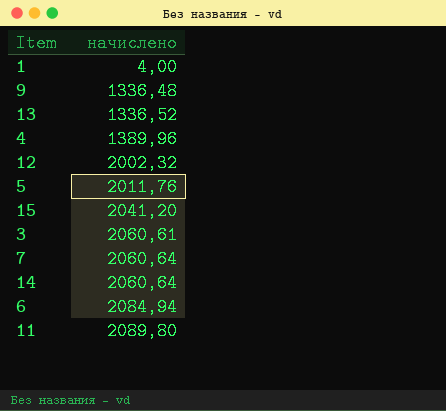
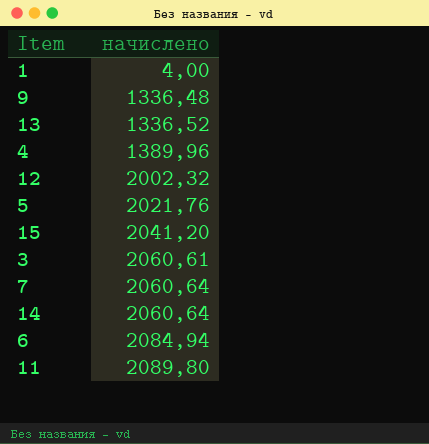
5 | начислено: 2011,76 -> 2021,76

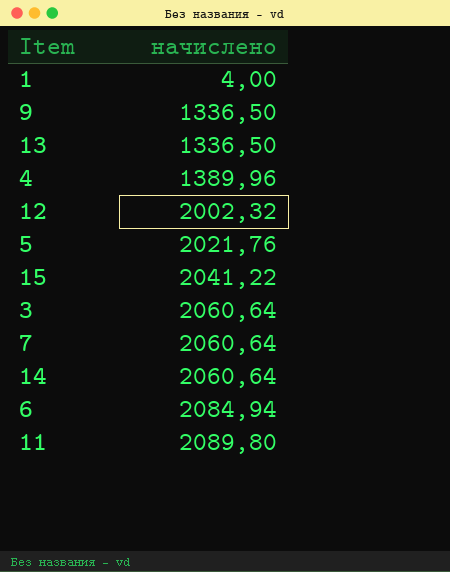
9 | начислено: 1336,48 -> 1336,50
13 | начислено: 1336,52 -> 1336,50
15 | начислено: 2041,20 -> 2041,22
3 | начислено: 2060,61 -> 2060,64

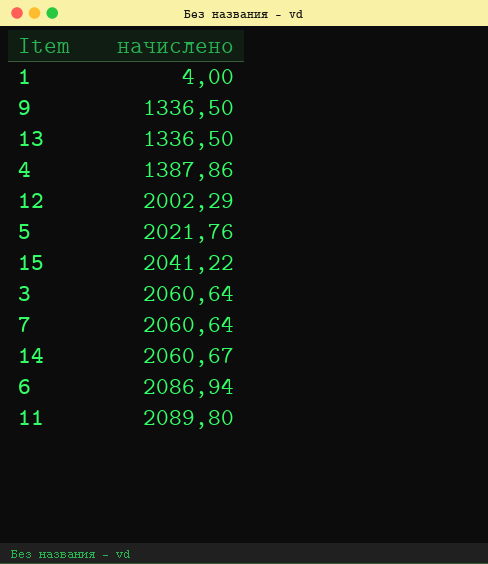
4 | начислено: 1389,96 -> 1387,86
12 | начислено: 2002,32 -> 2002,29
14 | начислено: 2060,64 -> 2060,67
6 | начислено: 2084,94 -> 2086,94

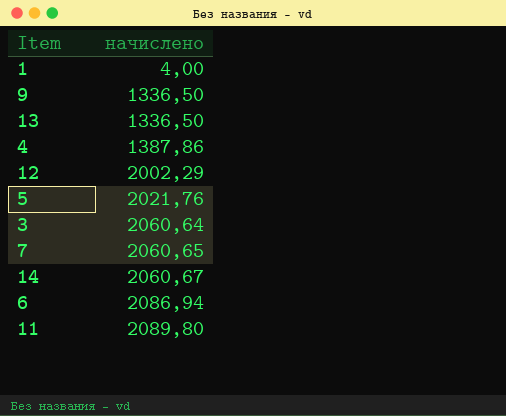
row 15: 2041,22 -> none
7 | начислено: 2060,64 -> 2060,65

